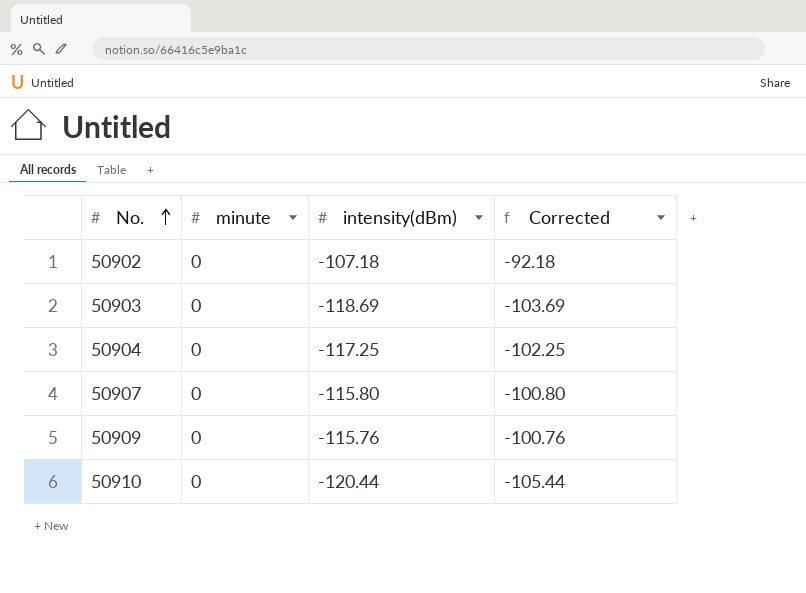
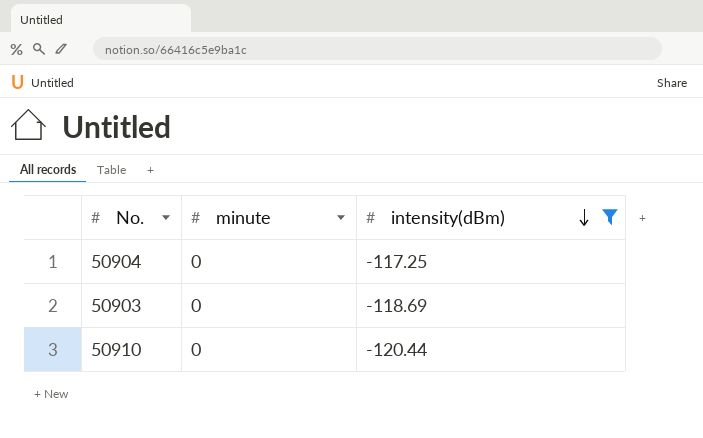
filter: none -> intensity(dBm) <= -117.25
row order: No. ascending -> intensity(dBm) descending
column Corrected | formula: [intensity(dBm)] + 15 -> none

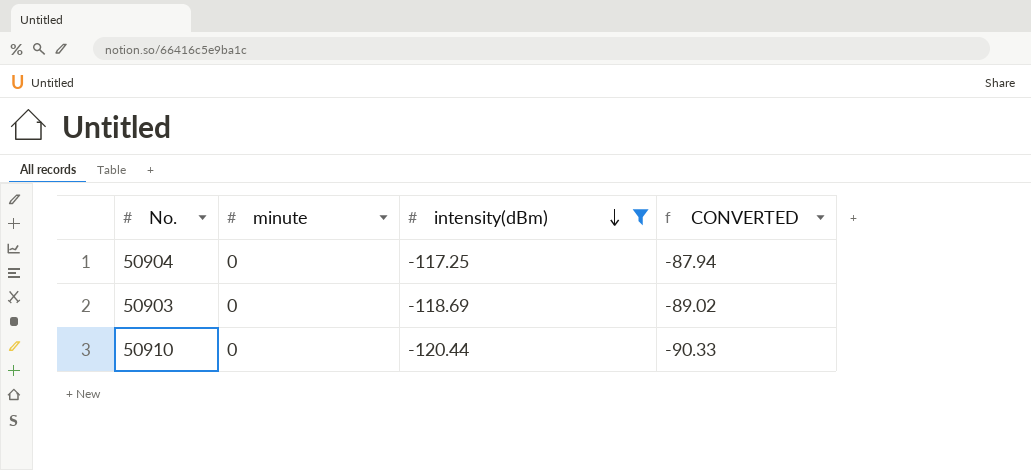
column CONVERTED | formula: none -> [intensity(dBm)] * 0.75

